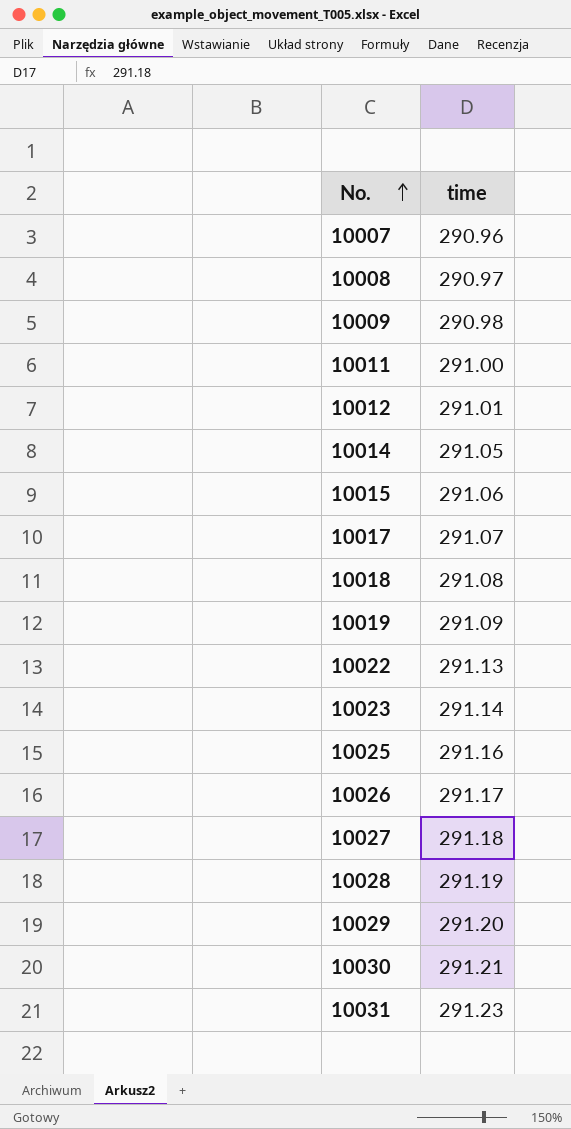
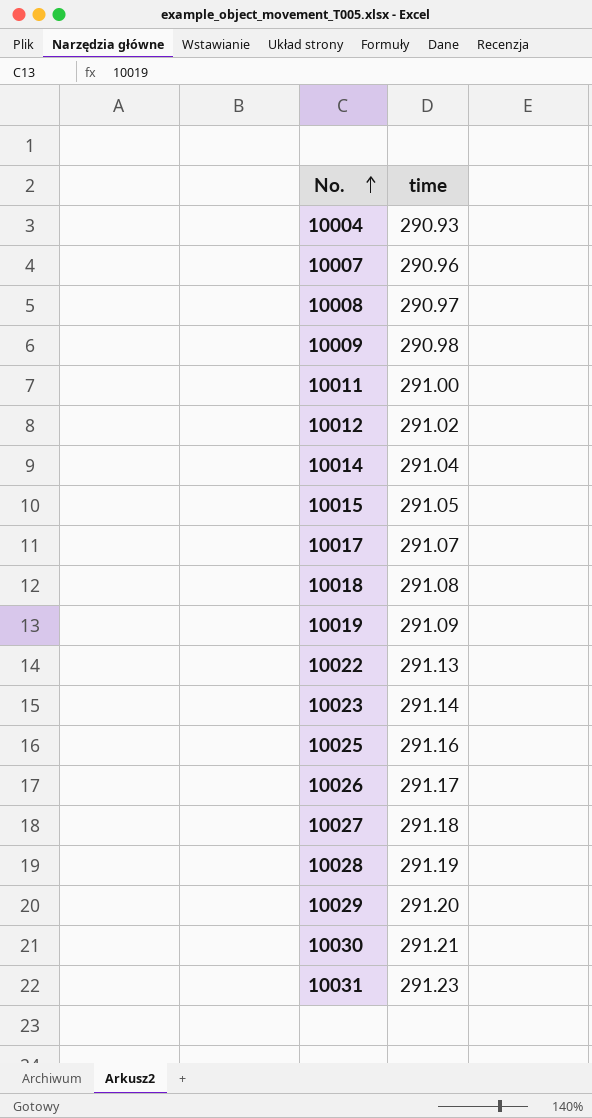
row 10004: none -> 290.93
10012 | time: 291.01 -> 291.02
10014 | time: 291.05 -> 291.04
10015 | time: 291.06 -> 291.05

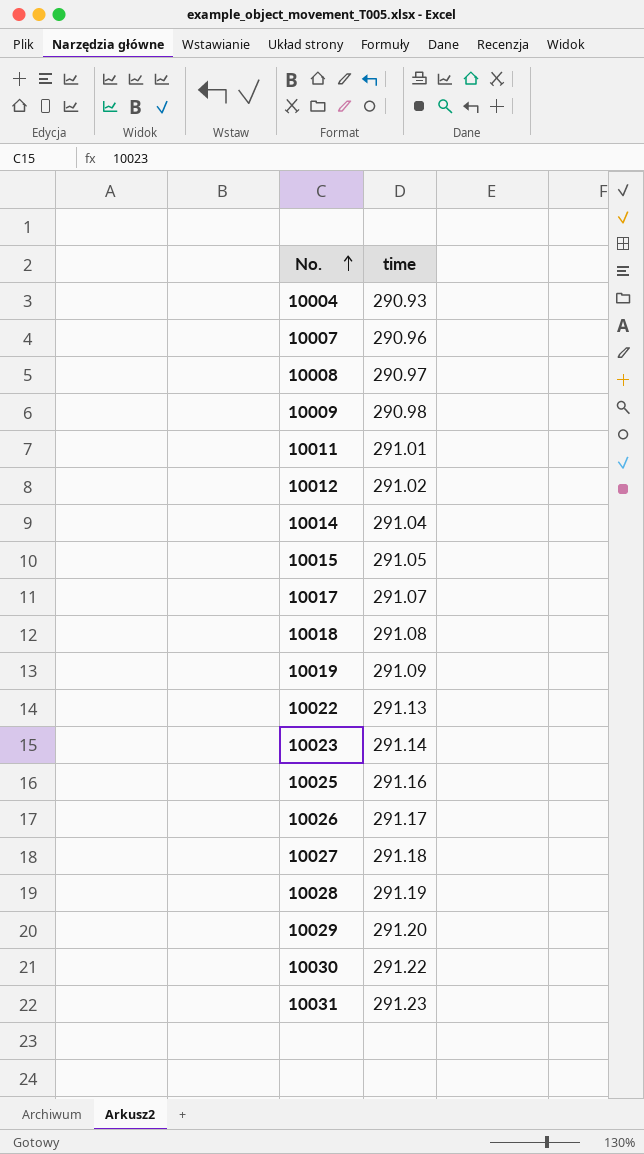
10011 | time: 291.00 -> 291.01
10030 | time: 291.21 -> 291.22

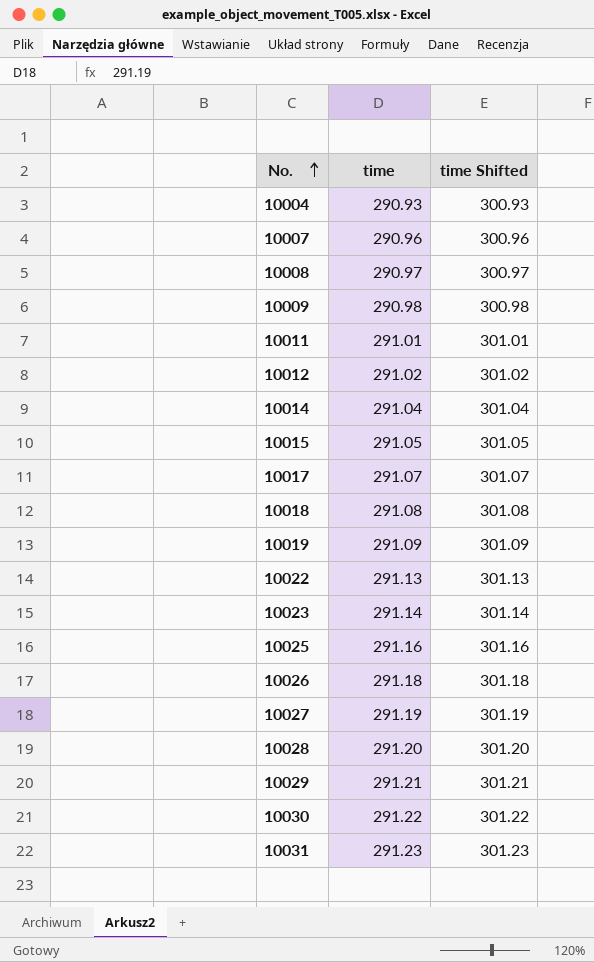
column time Shifted | formula: none -> [time] + 10
10026 | time: 291.17 -> 291.18
10027 | time: 291.18 -> 291.19
10028 | time: 291.19 -> 291.20
10029 | time: 291.20 -> 291.21

